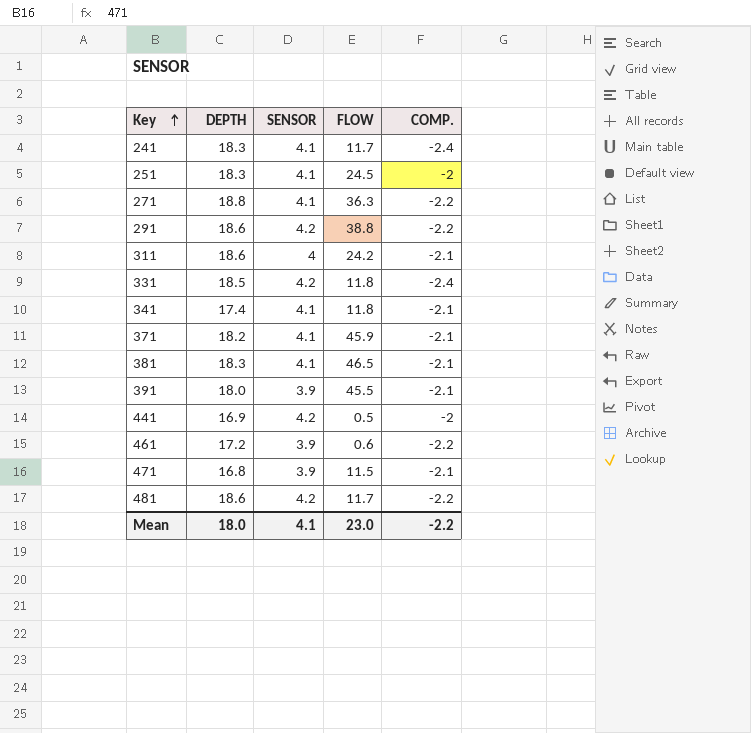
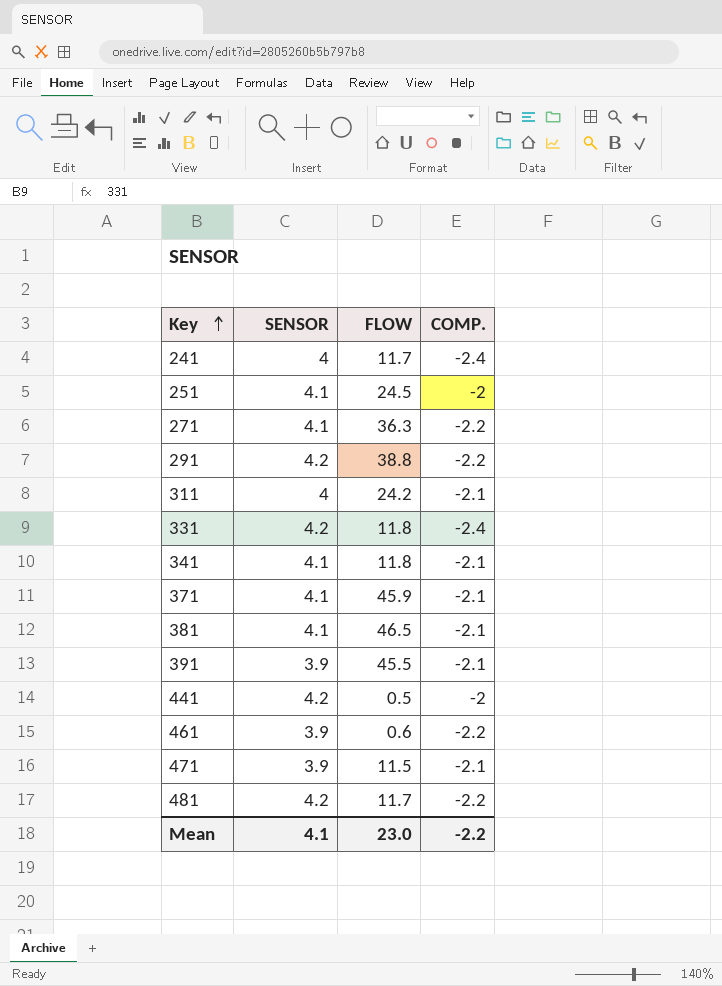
column DEPTH | position: 2 -> none
241 | SENSOR: 4.1 -> 4

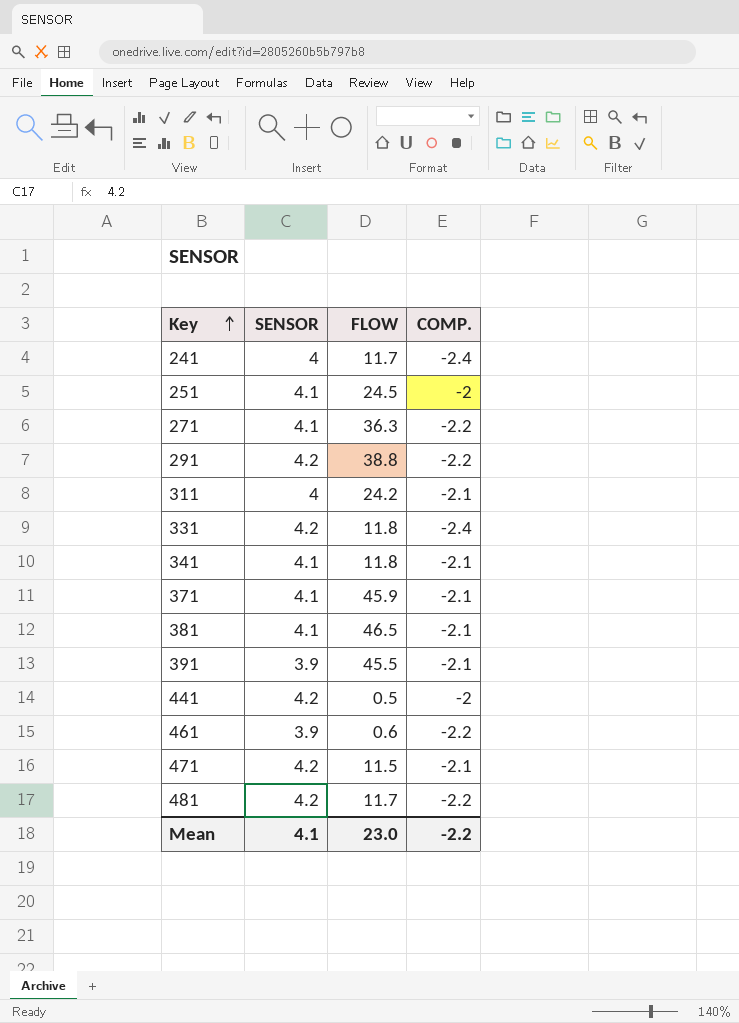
471 | SENSOR: 3.9 -> 4.2

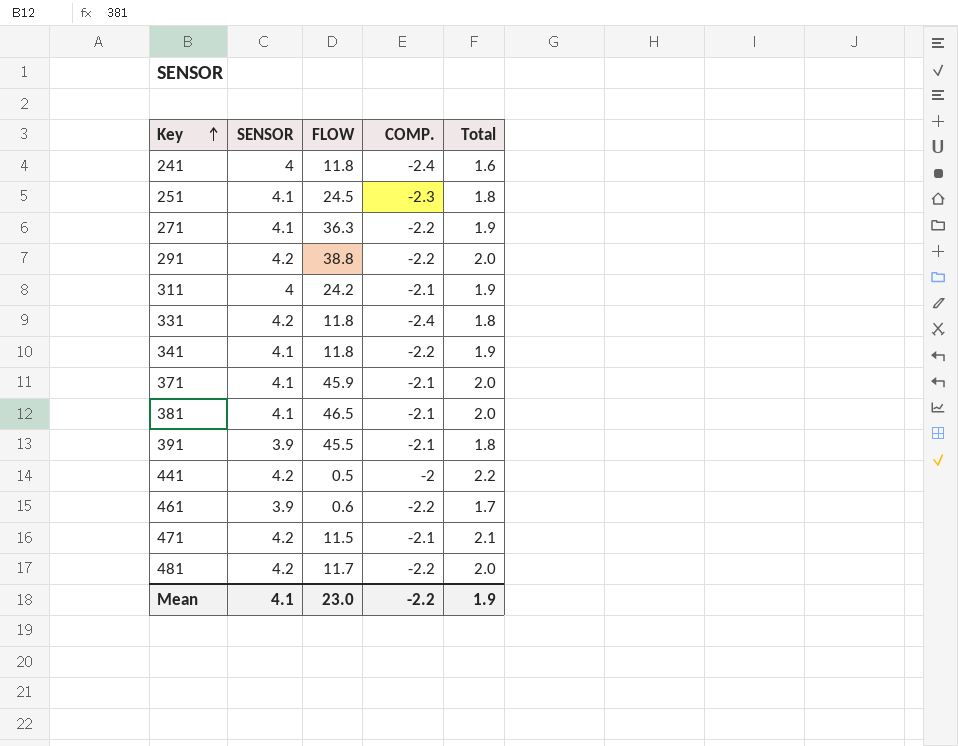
column Total | formula: none -> [SENSOR] + [COMP.]
241 | FLOW: 11.7 -> 11.8
251 | COMP.: -2 -> -2.3
341 | COMP.: -2.1 -> -2.2

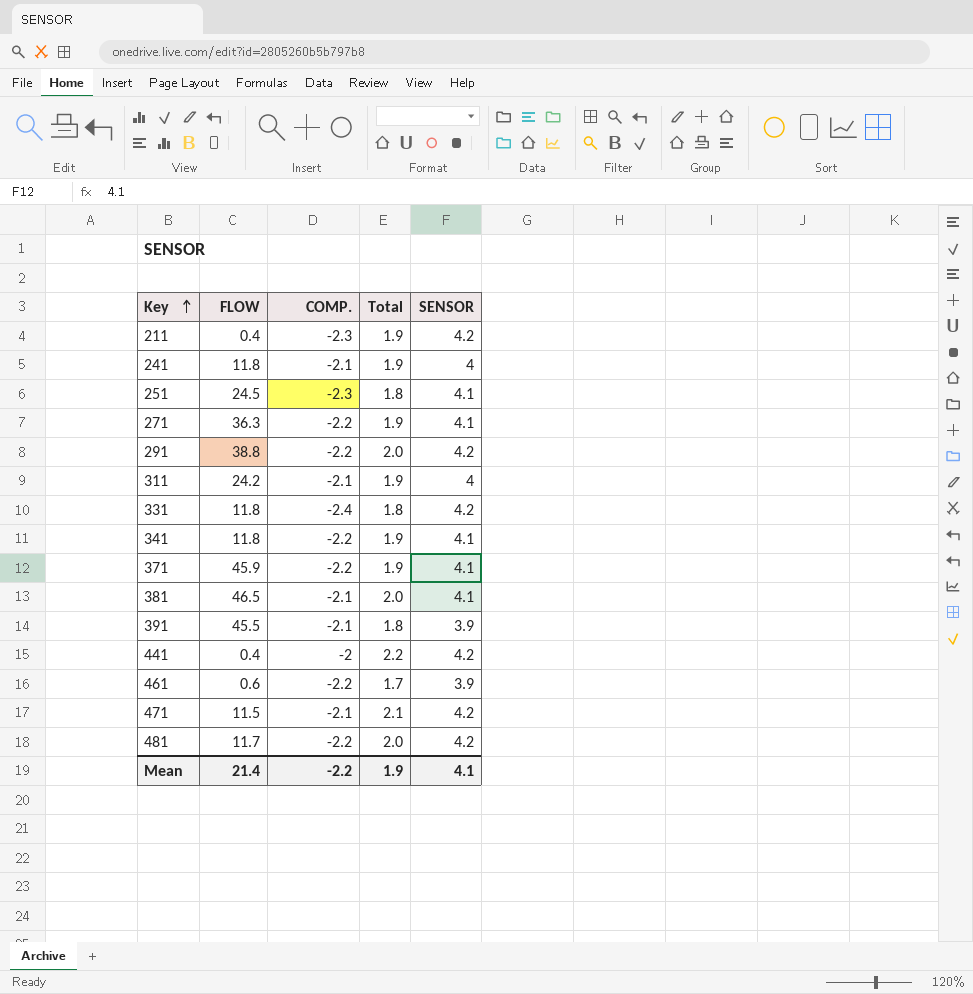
column SENSOR | position: 2 -> 5
row 211: none -> 0.4 | -2.3 | 1.9 | 4.2
241 | COMP.: -2.4 -> -2.1
241 | Total: 1.6 -> 1.9
371 | COMP.: -2.1 -> -2.2
371 | Total: 2.0 -> 1.9
441 | FLOW: 0.5 -> 0.4
Mean | FLOW: 23.0 -> 21.4

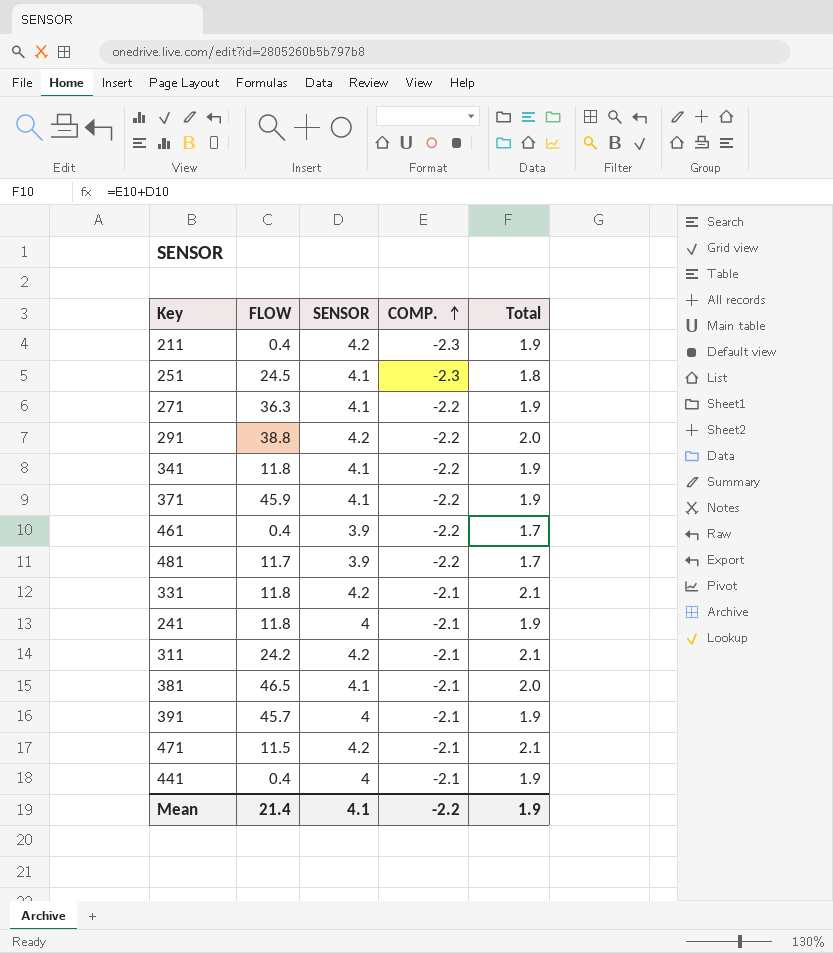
row order: Key ascending -> COMP. ascending
column SENSOR | position: 5 -> 3
461 | FLOW: 0.6 -> 0.4
481 | SENSOR: 4.2 -> 3.9
481 | Total: 2.0 -> 1.7
331 | COMP.: -2.4 -> -2.1
331 | Total: 1.8 -> 2.1
311 | SENSOR: 4 -> 4.2
311 | Total: 1.9 -> 2.1
391 | FLOW: 45.5 -> 45.7
391 | SENSOR: 3.9 -> 4
391 | Total: 1.8 -> 1.9
441 | SENSOR: 4.2 -> 4
441 | COMP.: -2 -> -2.1
441 | Total: 2.2 -> 1.9

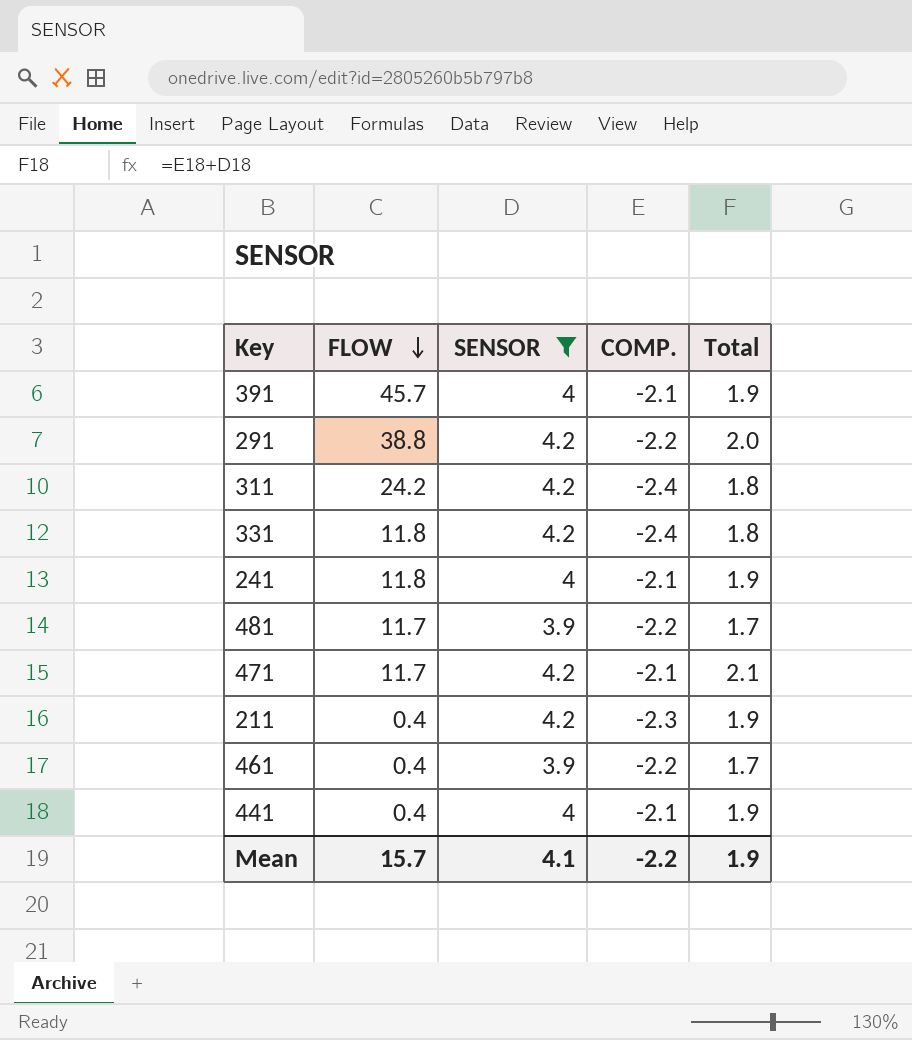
filter: none -> SENSOR != 4.1
row order: COMP. ascending -> FLOW descending
311 | COMP.: -2.1 -> -2.4
311 | Total: 2.1 -> 1.8
331 | COMP.: -2.1 -> -2.4
331 | Total: 2.1 -> 1.8
471 | FLOW: 11.5 -> 11.7
Mean | FLOW: 21.4 -> 15.7

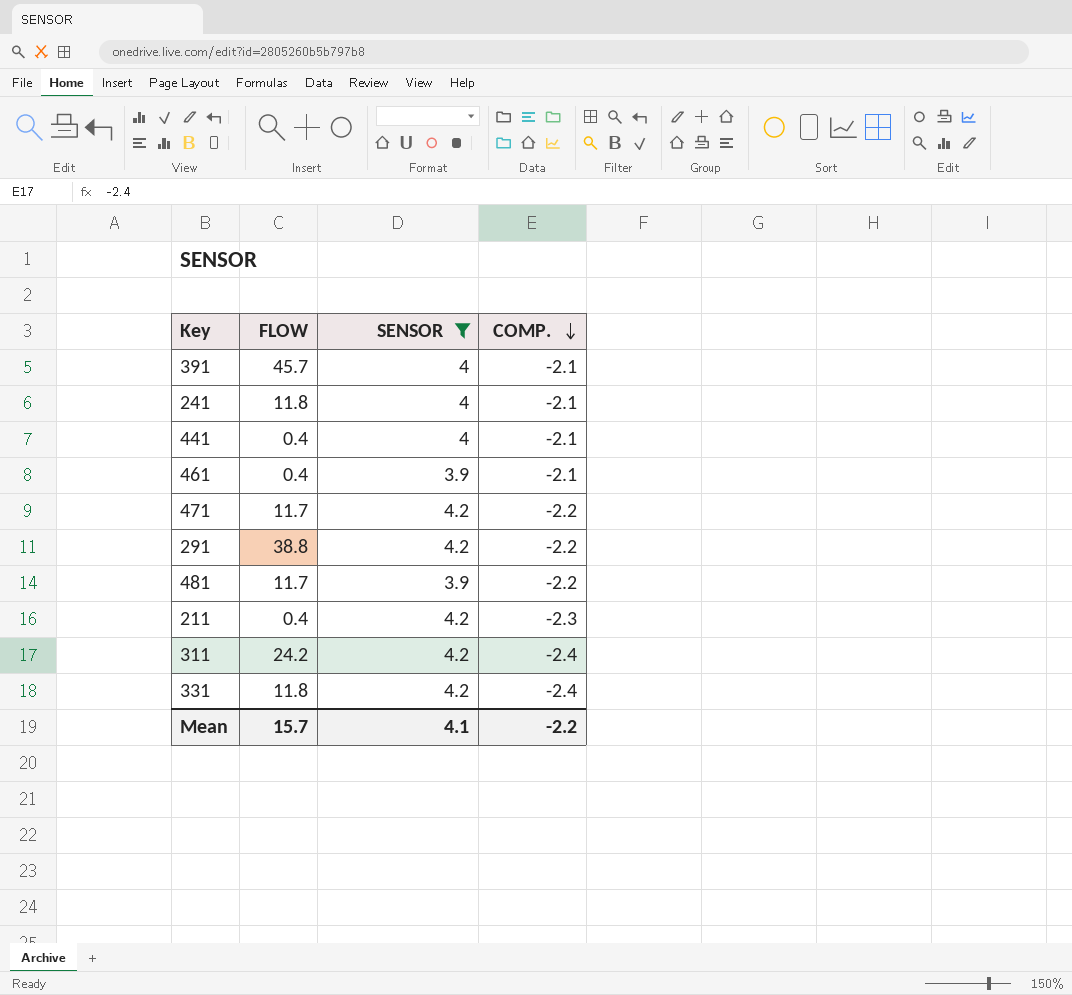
row order: FLOW descending -> COMP. descending
column Total | formula: [SENSOR] + [COMP.] -> none
461 | COMP.: -2.2 -> -2.1
471 | COMP.: -2.1 -> -2.2

